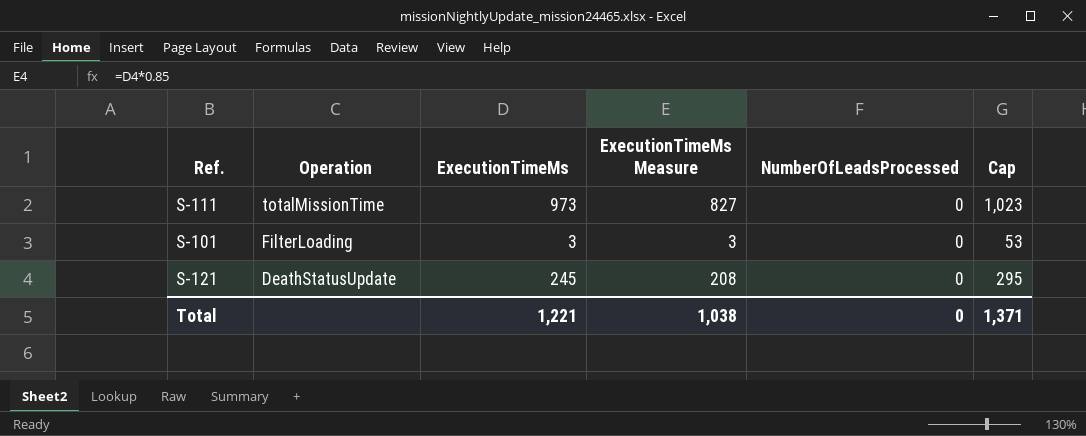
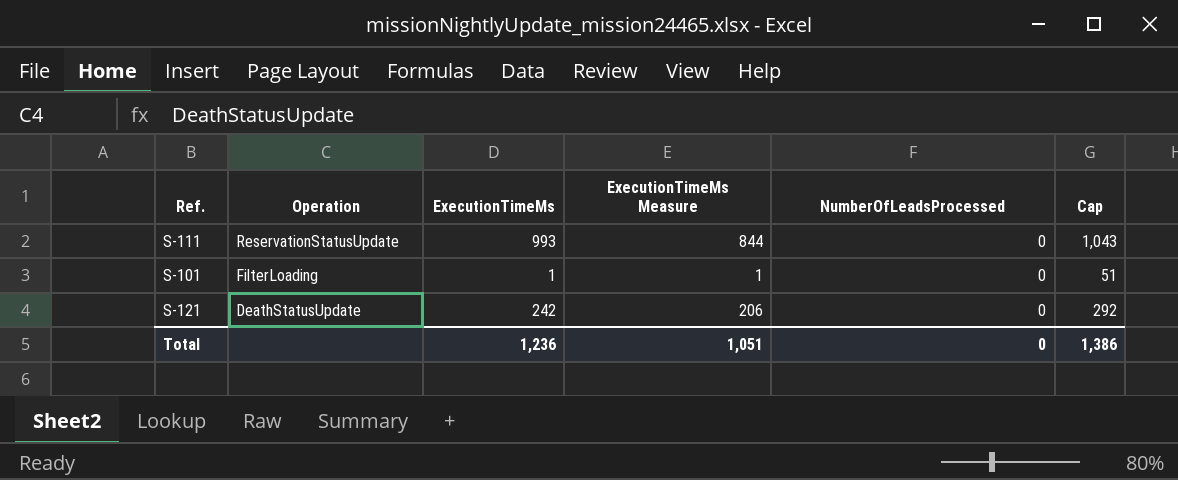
S-111 | Operation: totalMissionTime -> ReservationStatusUpdate
S-111 | ExecutionTimeMs: 973 -> 993
S-111 | ExecutionTimeMs Measure: 827 -> 844
S-111 | Cap: 1,023 -> 1,043
S-101 | ExecutionTimeMs: 3 -> 1
S-101 | ExecutionTimeMs Measure: 3 -> 1
S-101 | Cap: 53 -> 51
S-121 | ExecutionTimeMs: 245 -> 242
S-121 | ExecutionTimeMs Measure: 208 -> 206
S-121 | Cap: 295 -> 292
Total | ExecutionTimeMs: 1,221 -> 1,236
Total | ExecutionTimeMs Measure: 1,038 -> 1,051
Total | Cap: 1,371 -> 1,386

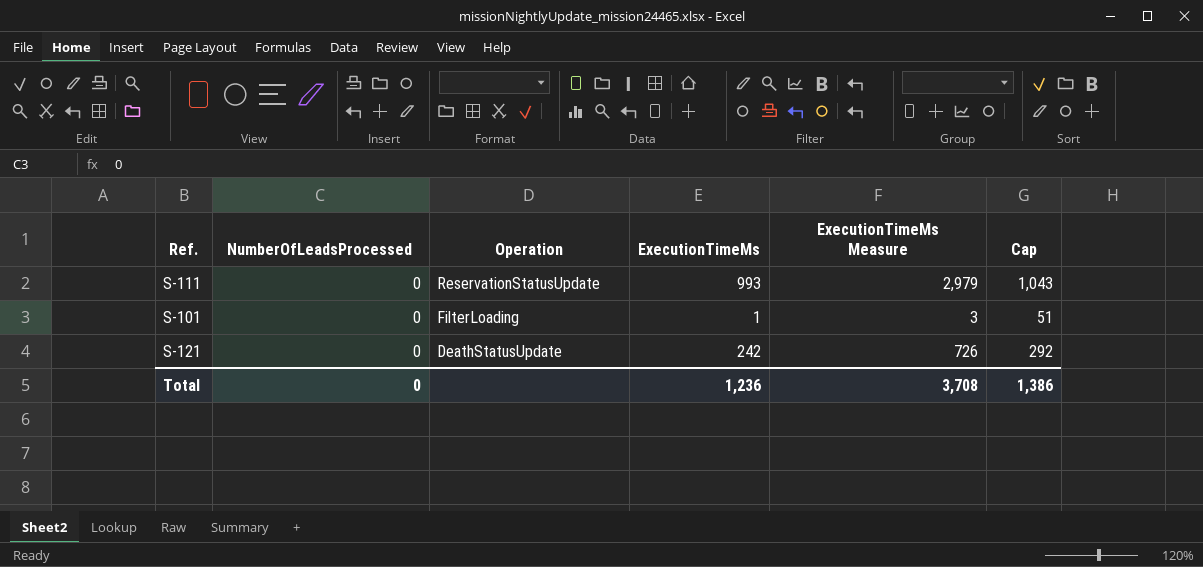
column NumberOfLeadsProcessed | position: 5 -> 2
column ExecutionTimeMs Measure | formula: [ExecutionTimeMs] * 0.85 -> [ExecutionTimeMs] * 3
Total | ExecutionTimeMs Measure: 1,051 -> 3,708

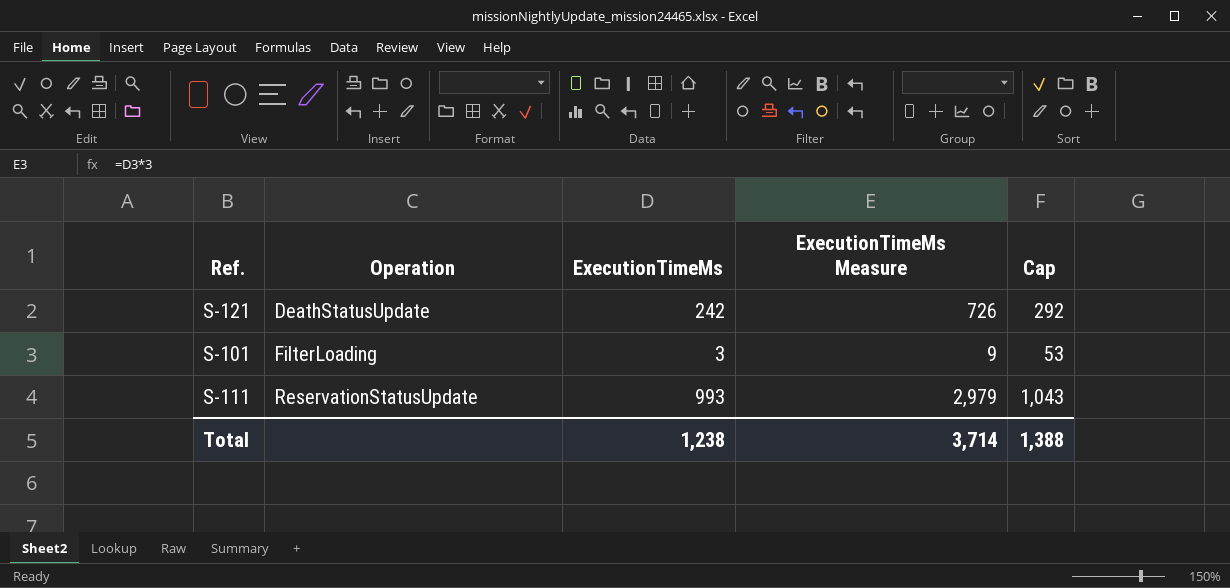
row order: Operation descending -> Operation ascending
column NumberOfLeadsProcessed | position: 2 -> none
S-101 | ExecutionTimeMs: 1 -> 3
S-101 | ExecutionTimeMs Measure: 3 -> 9
S-101 | Cap: 51 -> 53
Total | ExecutionTimeMs: 1,236 -> 1,238
Total | ExecutionTimeMs Measure: 3,708 -> 3,714
Total | Cap: 1,386 -> 1,388

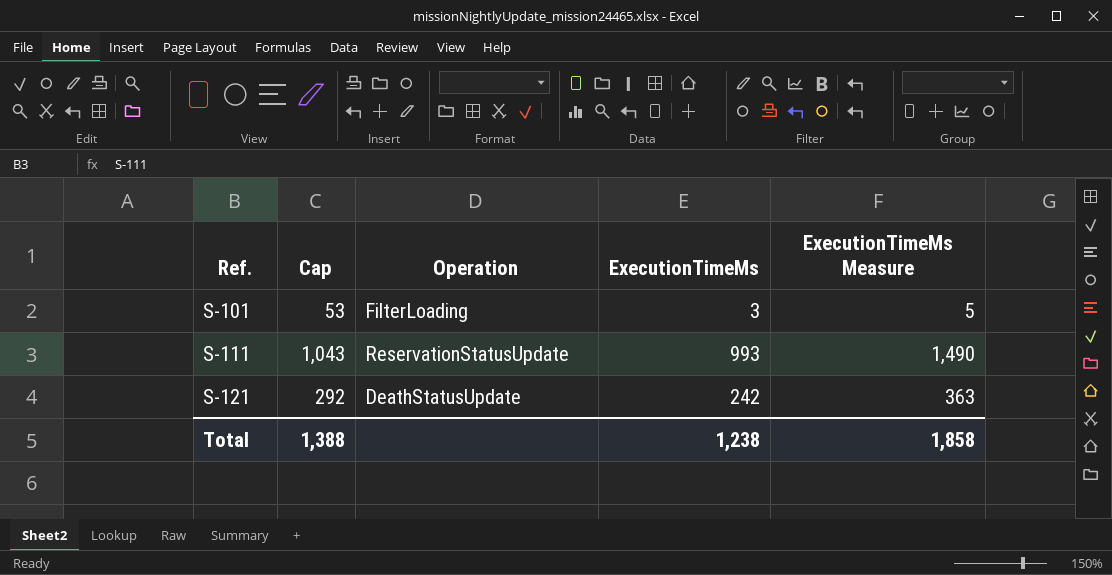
row order: Operation ascending -> Ref. ascending
column Cap | position: 5 -> 2
column ExecutionTimeMs Measure | formula: [ExecutionTimeMs] * 3 -> [ExecutionTimeMs] * 1.5
Total | ExecutionTimeMs Measure: 3,714 -> 1,858

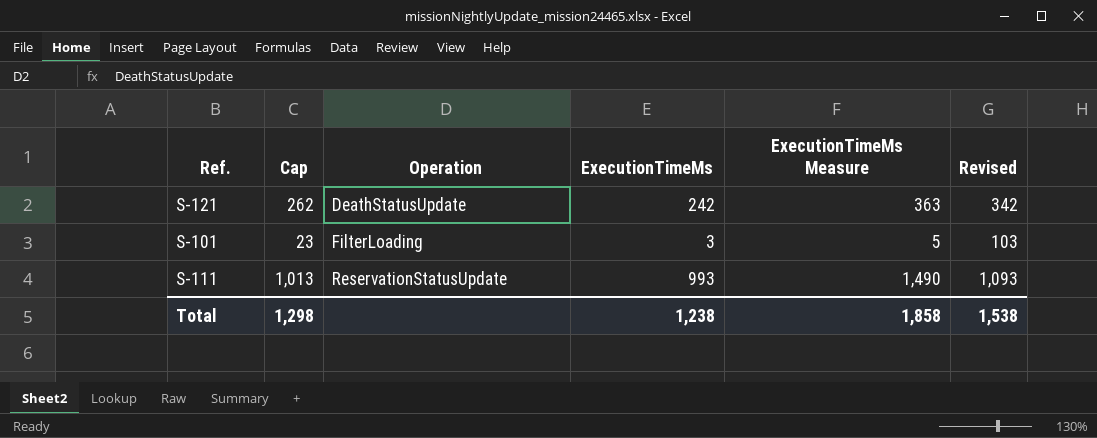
row order: Ref. ascending -> Operation ascending
column Cap | formula: [ExecutionTimeMs] + 50 -> [ExecutionTimeMs] + 20
column Revised | formula: none -> [ExecutionTimeMs] + 100
Total | Cap: 1,388 -> 1,298

